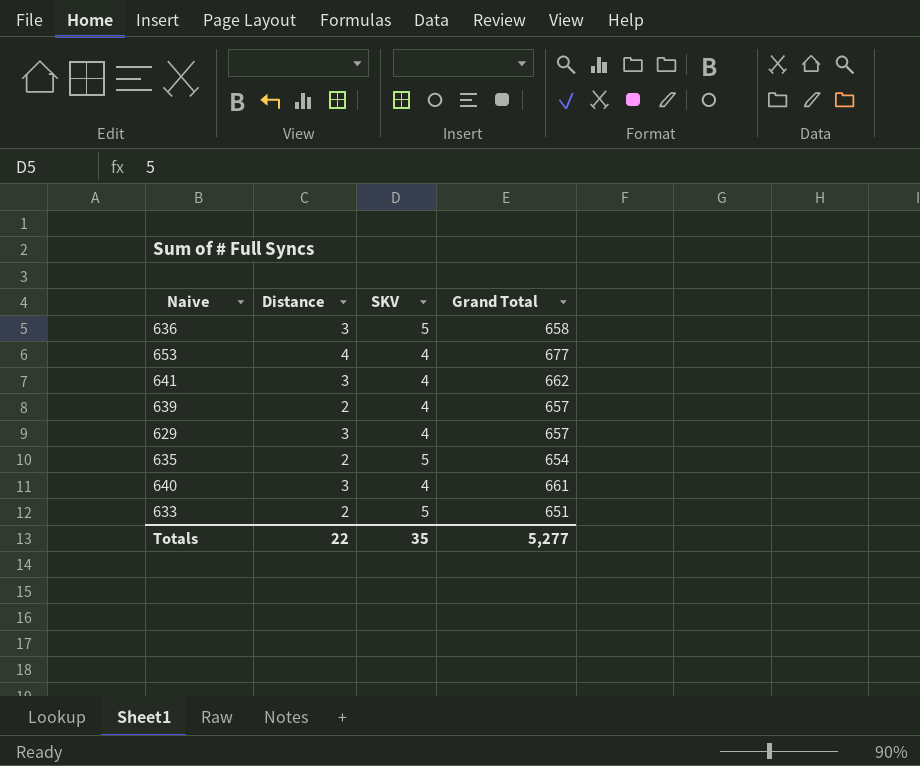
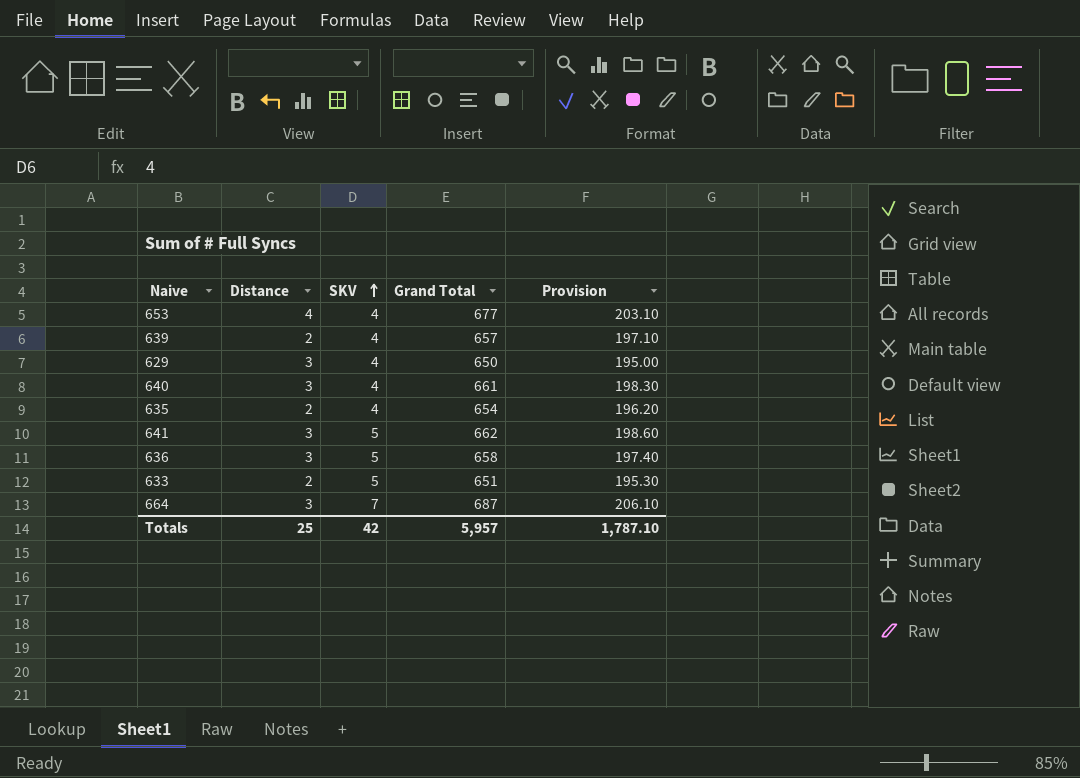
row order: none -> SKV ascending
column Provision | formula: none -> [Grand Total] * 0.3
629 | Grand Total: 657 -> 650
635 | SKV: 5 -> 4
641 | SKV: 4 -> 5
row 664: none -> 3 | 7 | 687 | 206.10
Totals | Distance: 22 -> 25
Totals | SKV: 35 -> 42
Totals | Grand Total: 5,277 -> 5,957

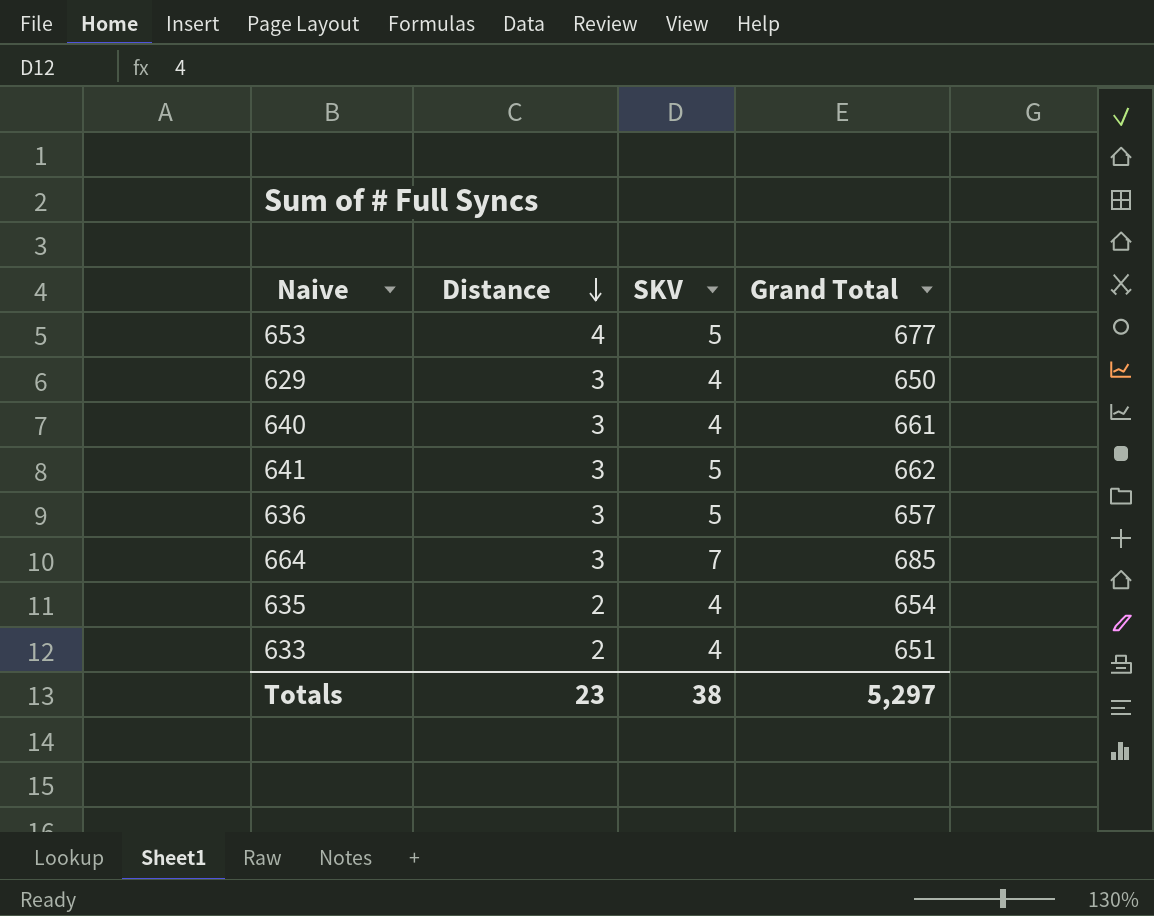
row order: SKV ascending -> Distance descending
column Provision | formula: [Grand Total] * 0.3 -> none
row 639: 2 | 4 | 657 | 197.10 -> none
653 | SKV: 4 -> 5
636 | Grand Total: 658 -> 657
664 | Grand Total: 687 -> 685
633 | SKV: 5 -> 4
Totals | Distance: 25 -> 23
Totals | SKV: 42 -> 38
Totals | Grand Total: 5,957 -> 5,297

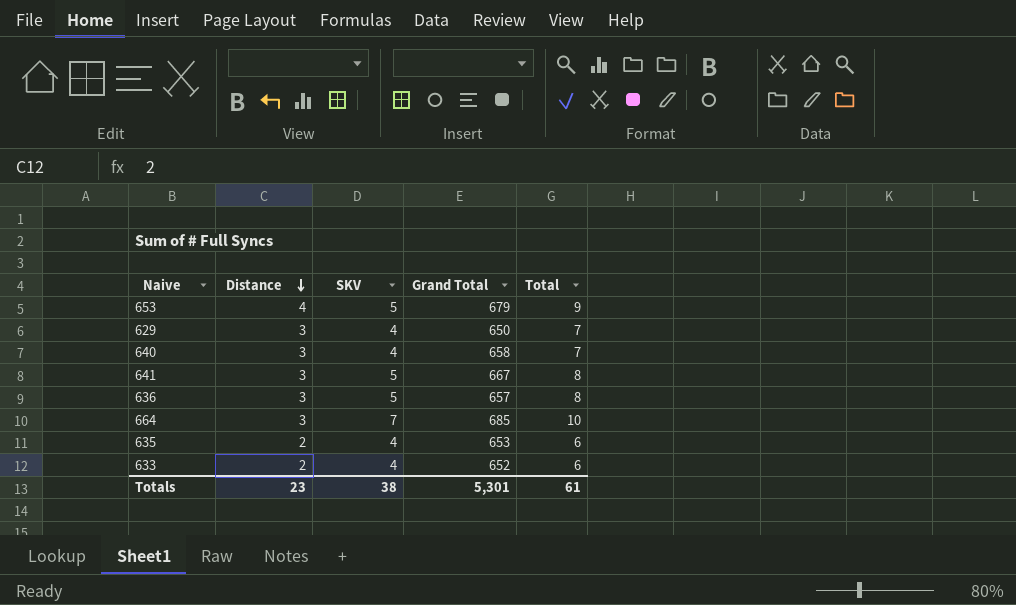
column Total | formula: none -> [Distance] + [SKV]
653 | Grand Total: 677 -> 679
640 | Grand Total: 661 -> 658
641 | Grand Total: 662 -> 667
635 | Grand Total: 654 -> 653
633 | Grand Total: 651 -> 652
Totals | Grand Total: 5,297 -> 5,301

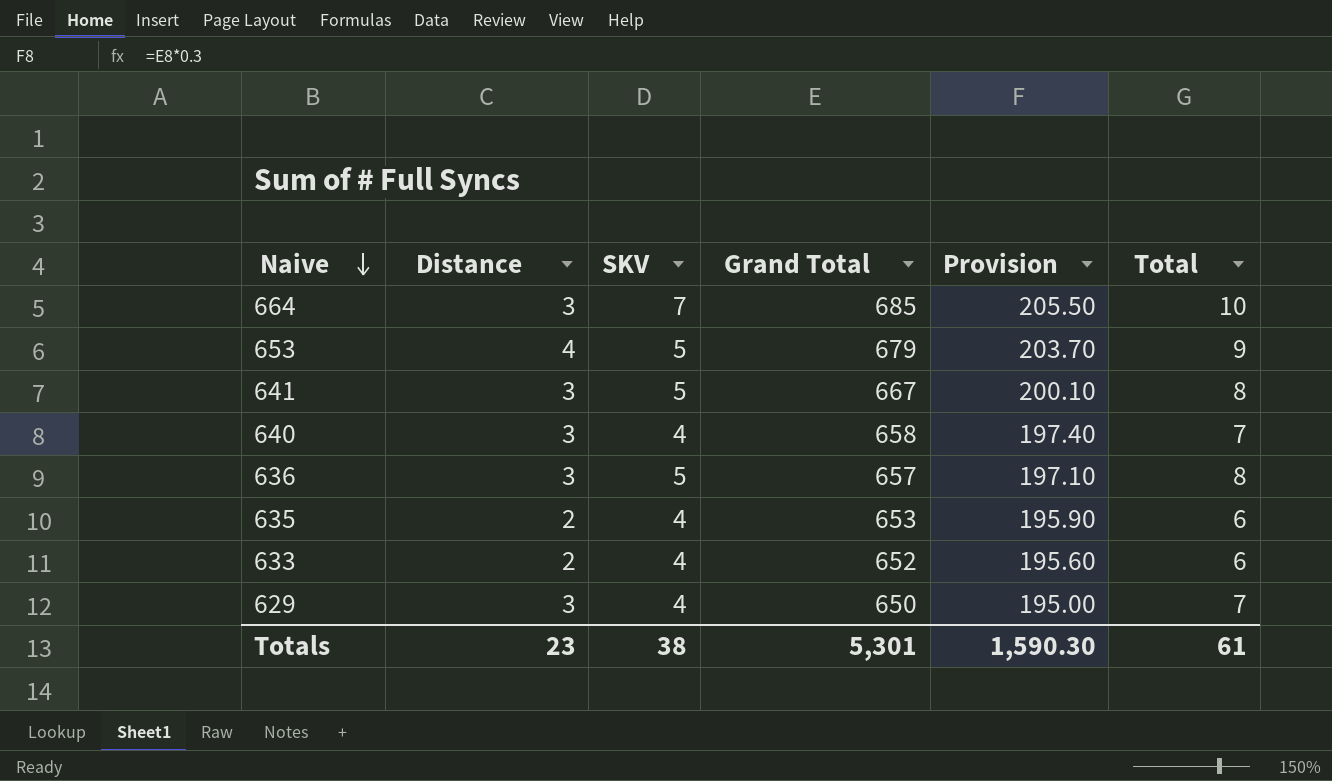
row order: Distance descending -> Naive descending
column Provision | formula: none -> [Grand Total] * 0.3

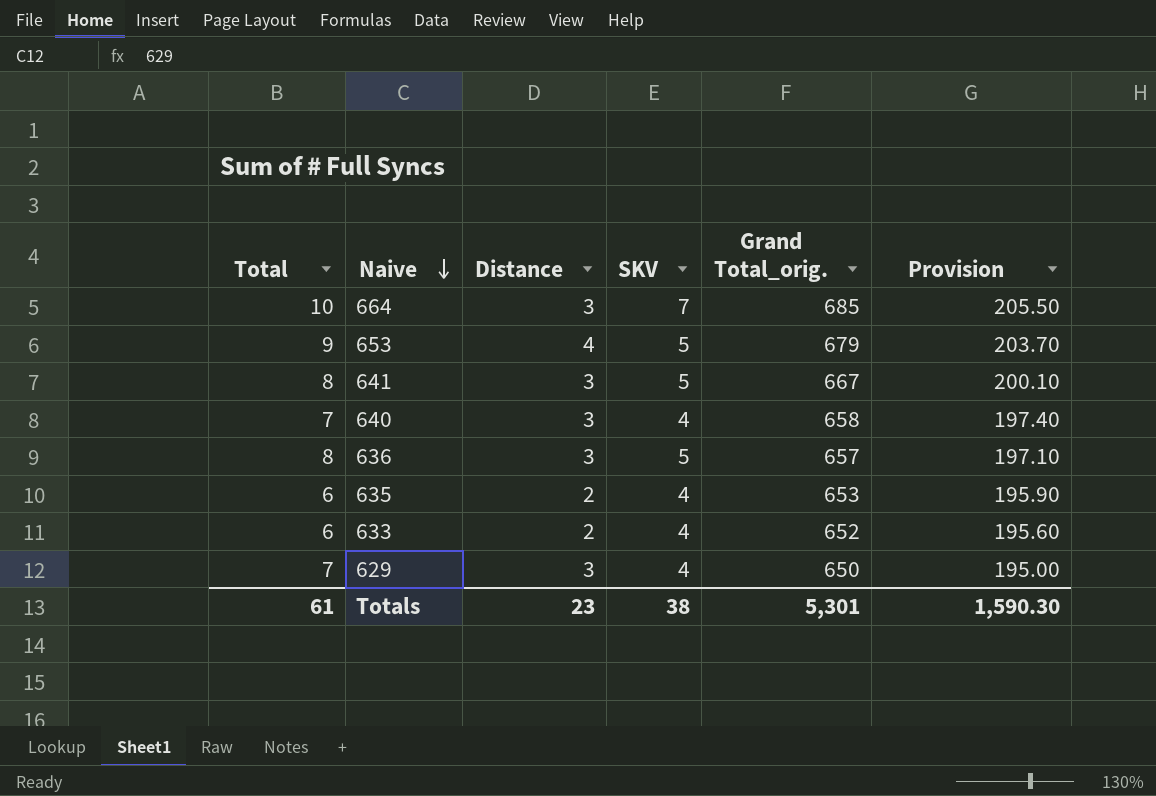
column Total | position: 6 -> 1
column name: Grand Total -> Grand Total_orig.

